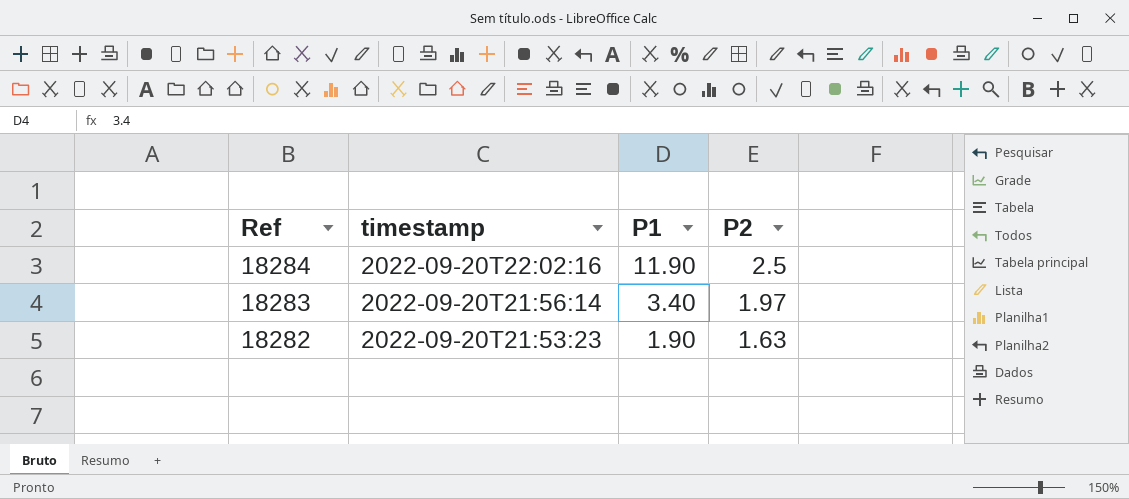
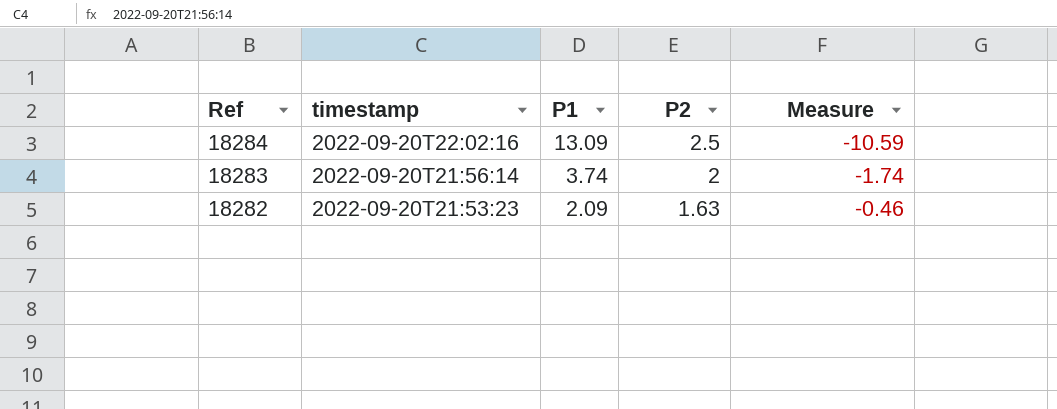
column Measure | formula: none -> [P2] - [P1]
18284 | P1: 11.90 -> 13.09
18283 | P1: 3.40 -> 3.74
18283 | P2: 1.97 -> 2
18282 | P1: 1.90 -> 2.09

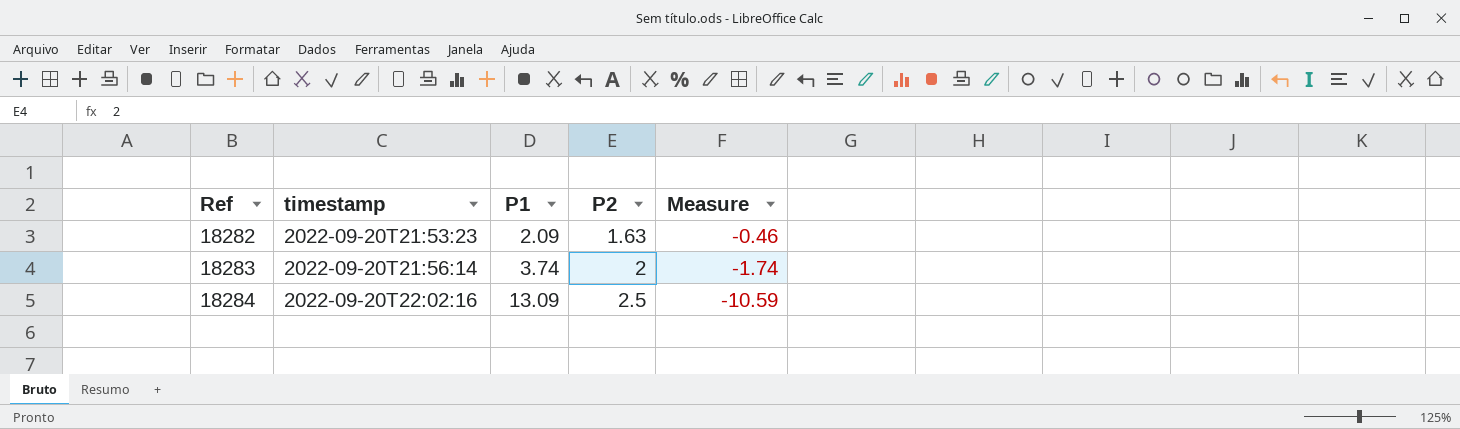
row order: Ref descending -> Ref ascending

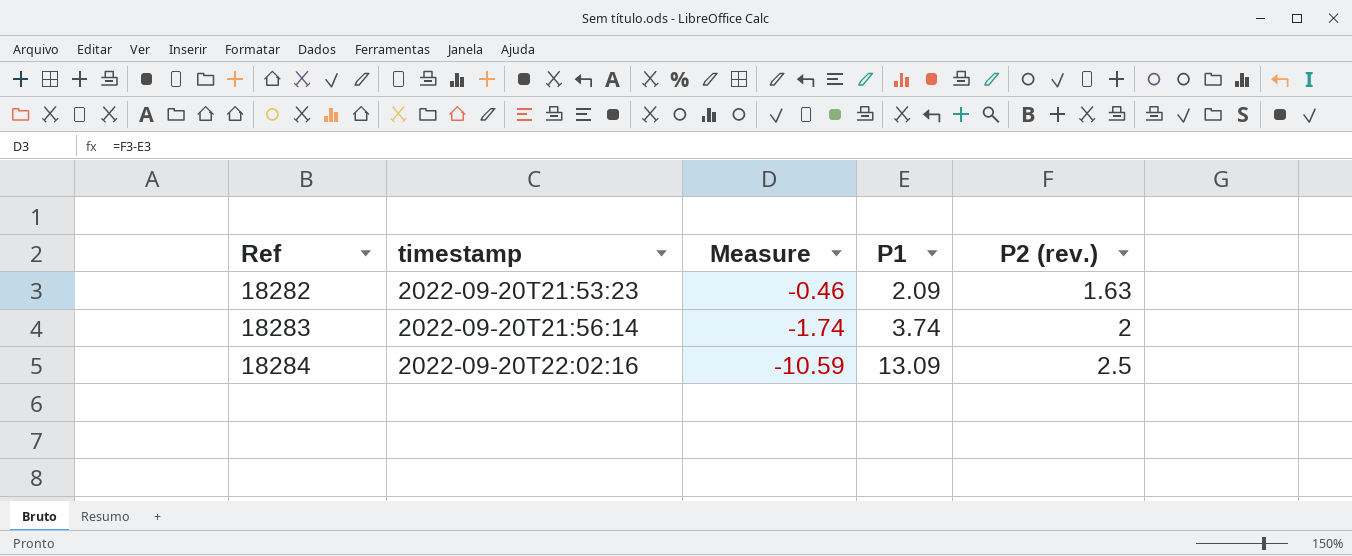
column Measure | position: 5 -> 3
column name: P2 -> P2 (rev.)

